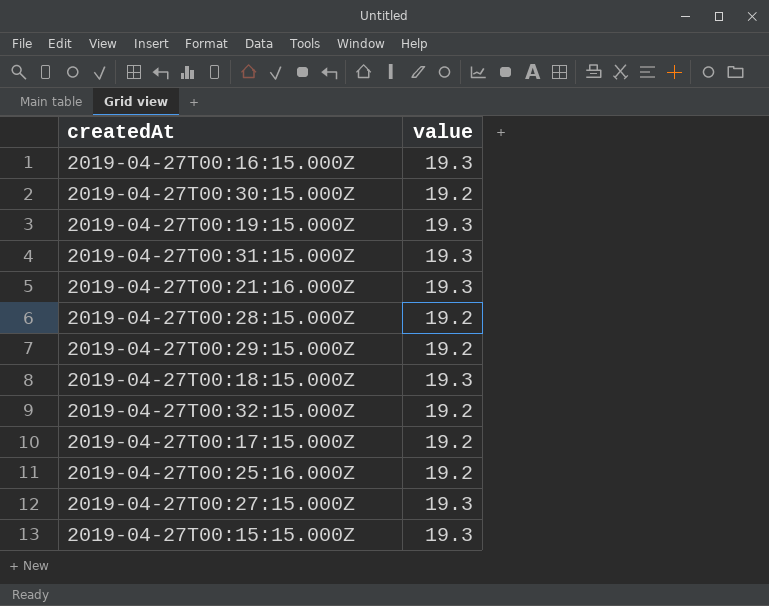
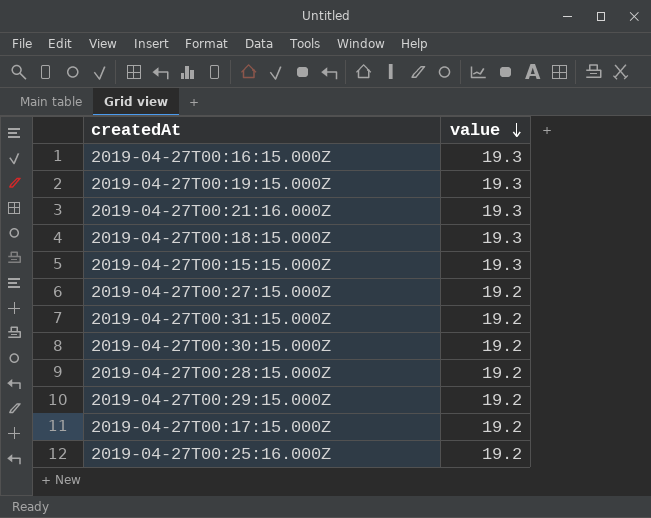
row order: none -> value descending
row 2019-04-27T00:32:15.000Z: 19.2 -> none
2019-04-27T00:27:15.000Z | value: 19.3 -> 19.2
2019-04-27T00:31:15.000Z | value: 19.3 -> 19.2

